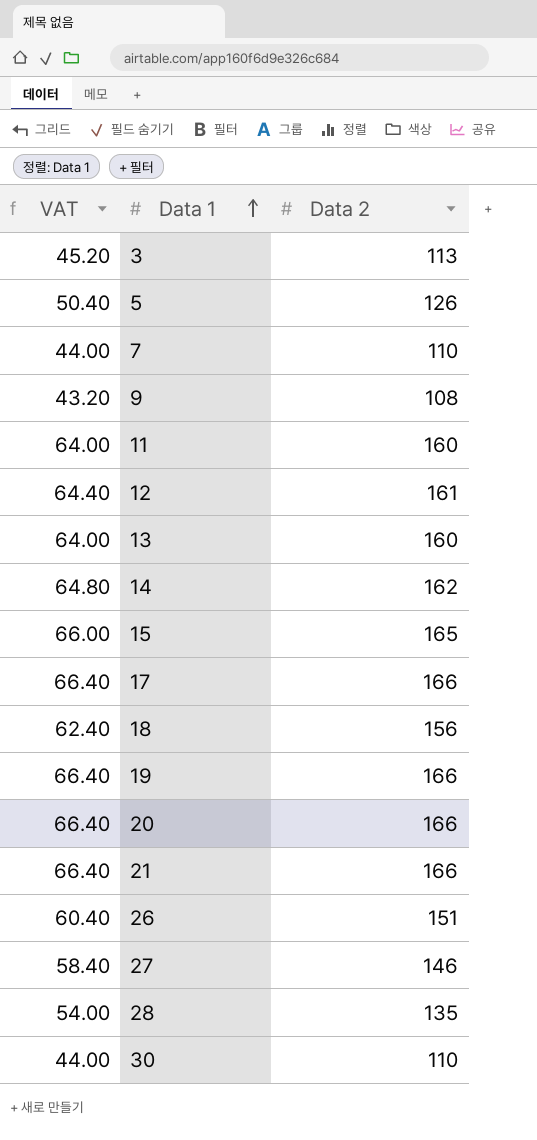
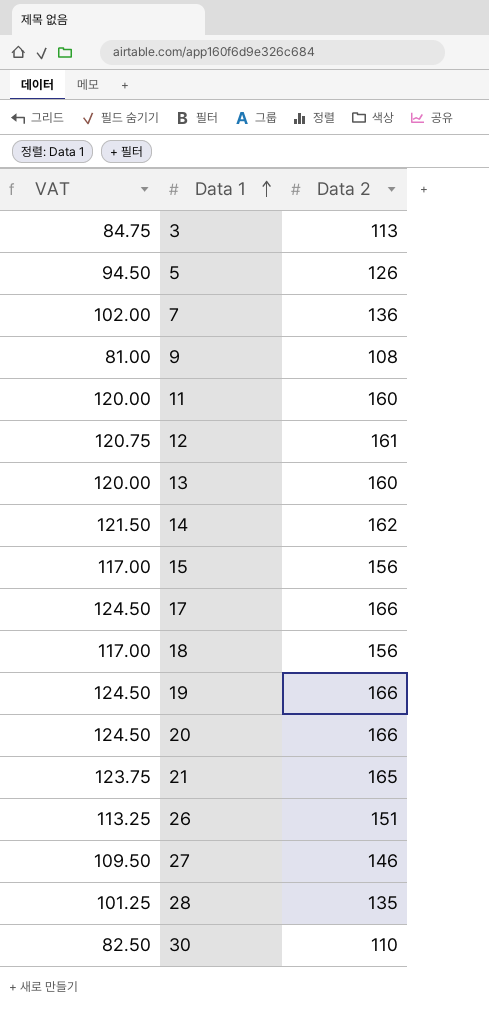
column VAT | formula: [Data 2] * 0.4 -> [Data 2] * 0.75
7 | Data 2: 110 -> 136
15 | Data 2: 165 -> 156
21 | Data 2: 166 -> 165

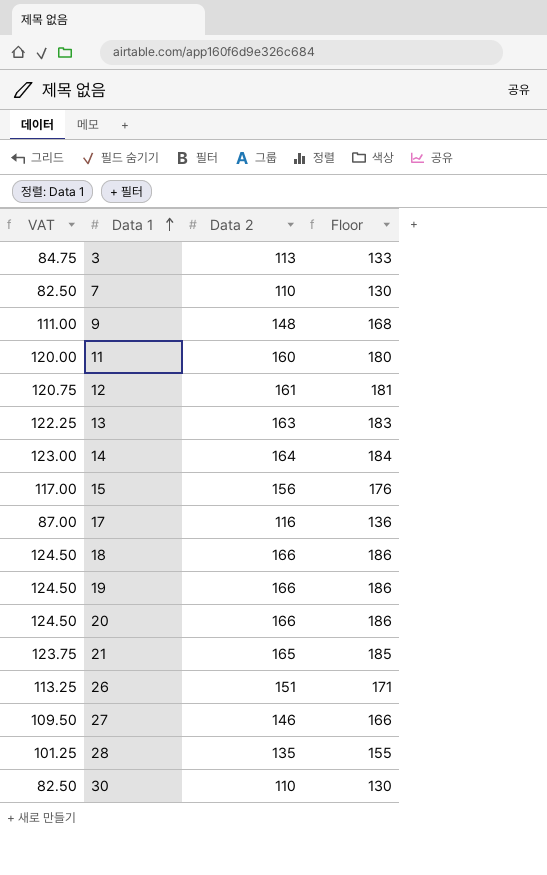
column Floor | formula: none -> [Data 2] + 20
row 5: 94.50 | 126 -> none
7 | VAT: 102.00 -> 82.50
7 | Data 2: 136 -> 110
9 | VAT: 81.00 -> 111.00
9 | Data 2: 108 -> 148
13 | VAT: 120.00 -> 122.25
13 | Data 2: 160 -> 163
14 | VAT: 121.50 -> 123.00
14 | Data 2: 162 -> 164
17 | VAT: 124.50 -> 87.00
17 | Data 2: 166 -> 116
18 | VAT: 117.00 -> 124.50
18 | Data 2: 156 -> 166

